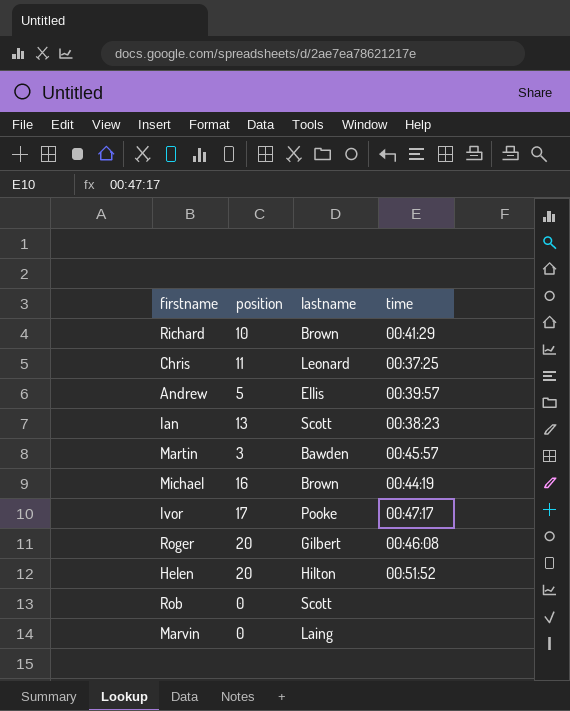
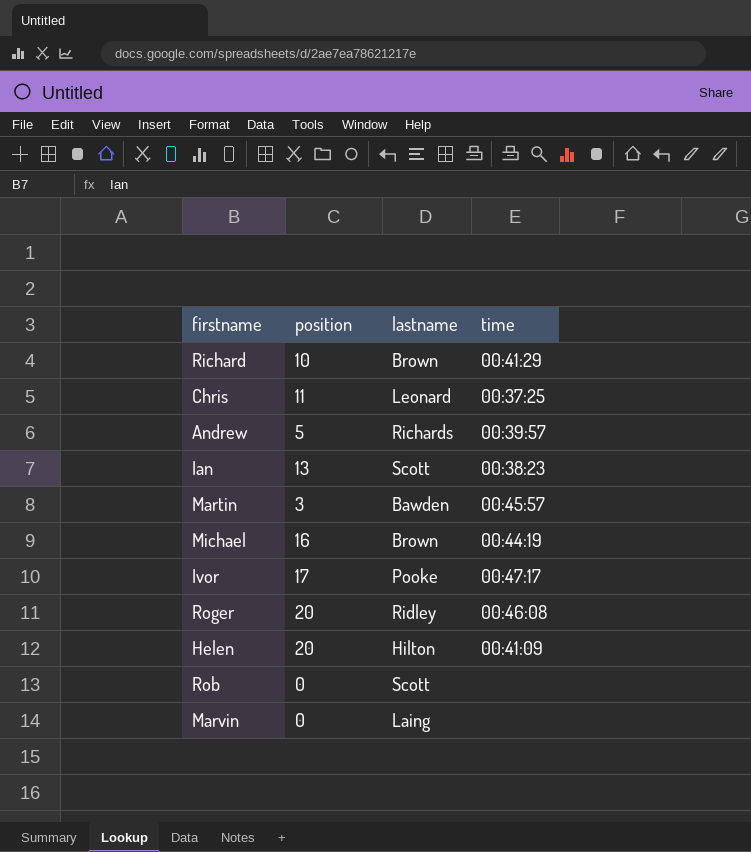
Andrew | lastname: Ellis -> Richards
Roger | lastname: Gilbert -> Ridley
Helen | time: 00:51:52 -> 00:41:09

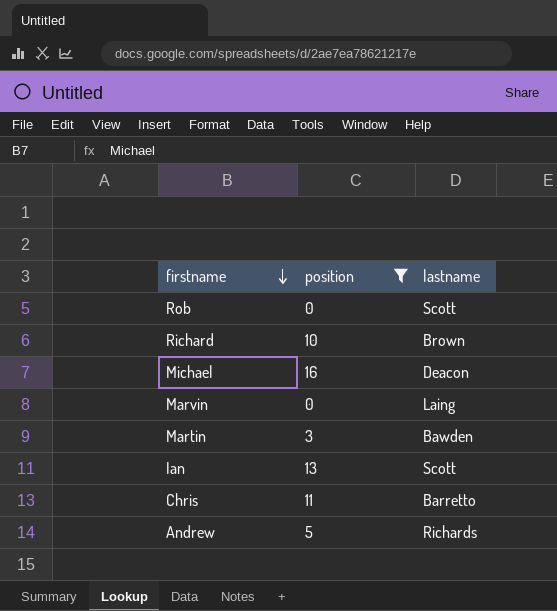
filter: none -> position <= 16
row order: none -> firstname descending
column time | position: 4 -> none
Michael | lastname: Brown -> Deacon
Chris | lastname: Leonard -> Barretto

